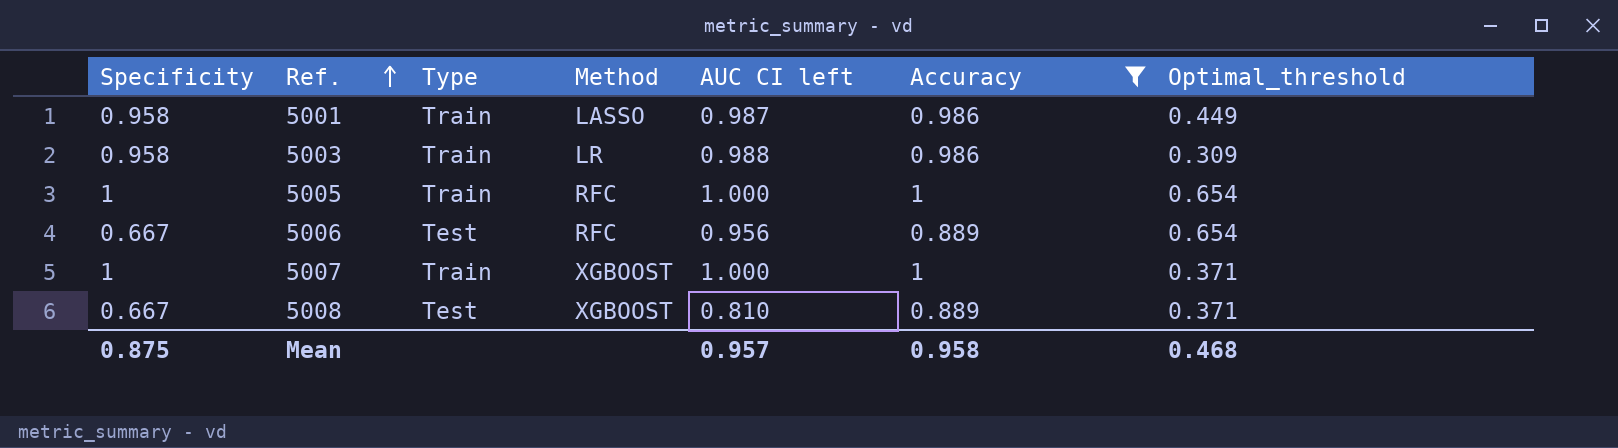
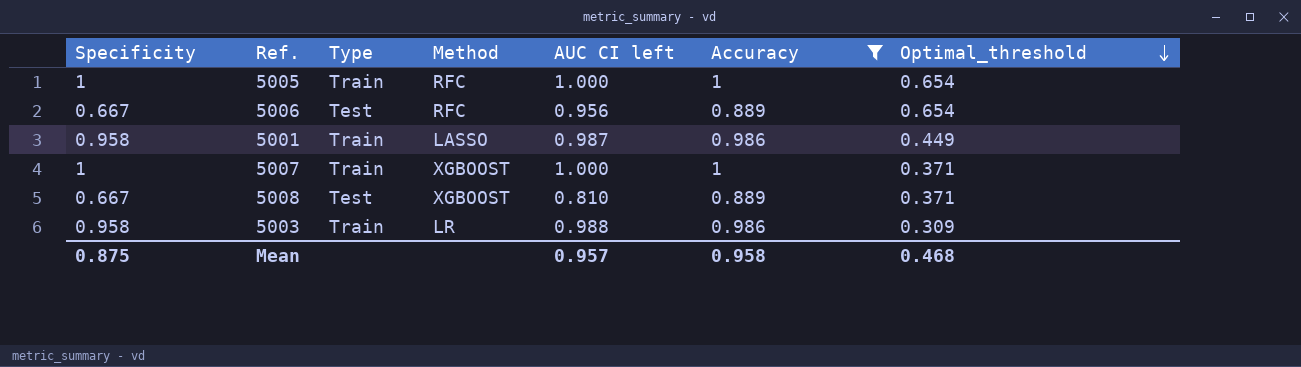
row order: Ref. ascending -> Optimal_threshold descending

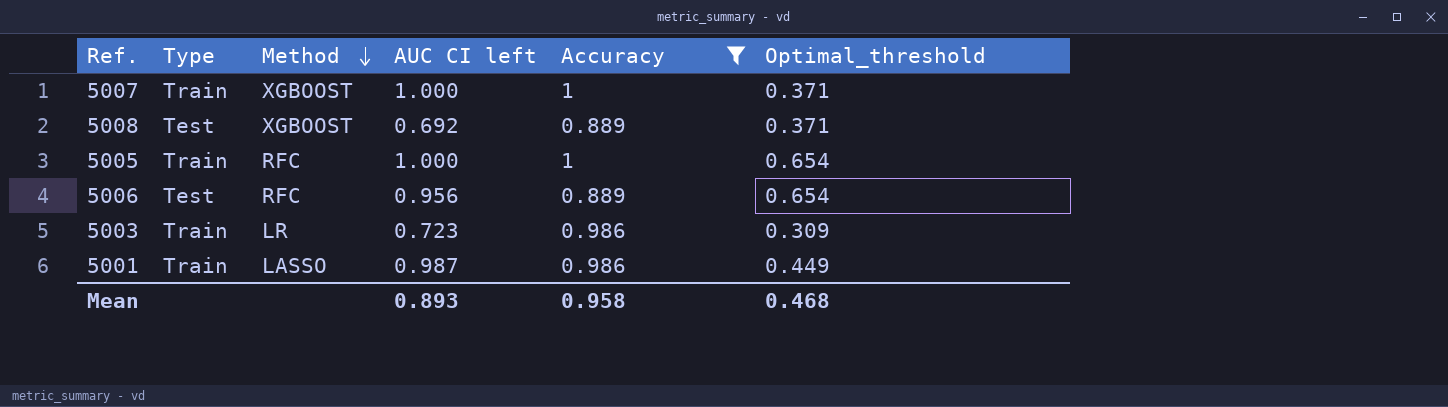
row order: Optimal_threshold descending -> Method descending
column Specificity | position: 1 -> none
5008 | AUC CI left: 0.810 -> 0.692
5003 | AUC CI left: 0.988 -> 0.723
Mean | AUC CI left: 0.957 -> 0.893

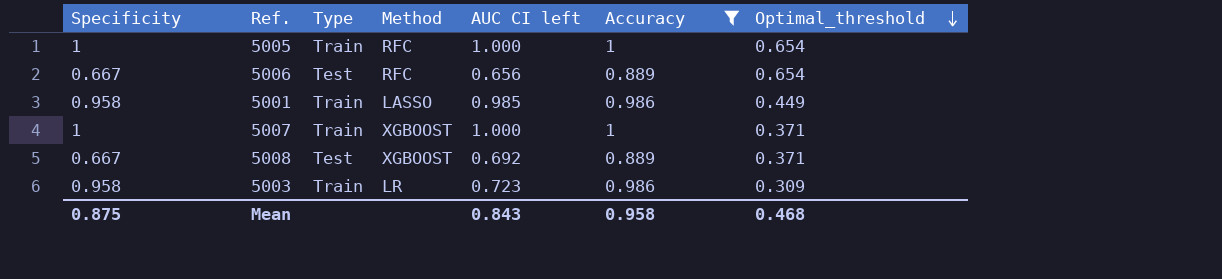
row order: Method descending -> Optimal_threshold descending
column Specificity | position: none -> 1
5006 | AUC CI left: 0.956 -> 0.656
5001 | AUC CI left: 0.987 -> 0.985
Mean | AUC CI left: 0.893 -> 0.843

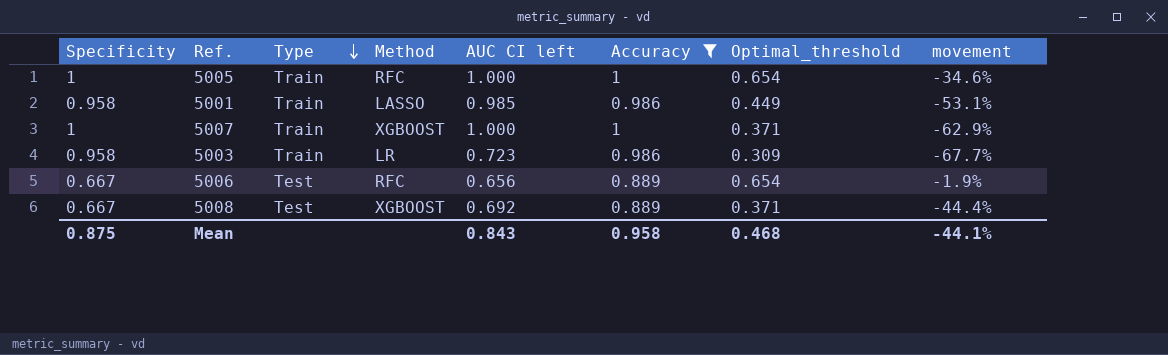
row order: Optimal_threshold descending -> Type descending
column movement | formula: none -> ([Optimal_threshold] - [Specificity]) / [Specificity]

